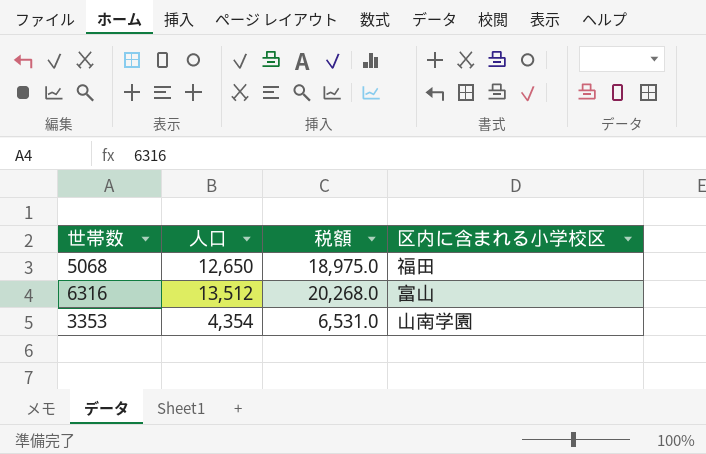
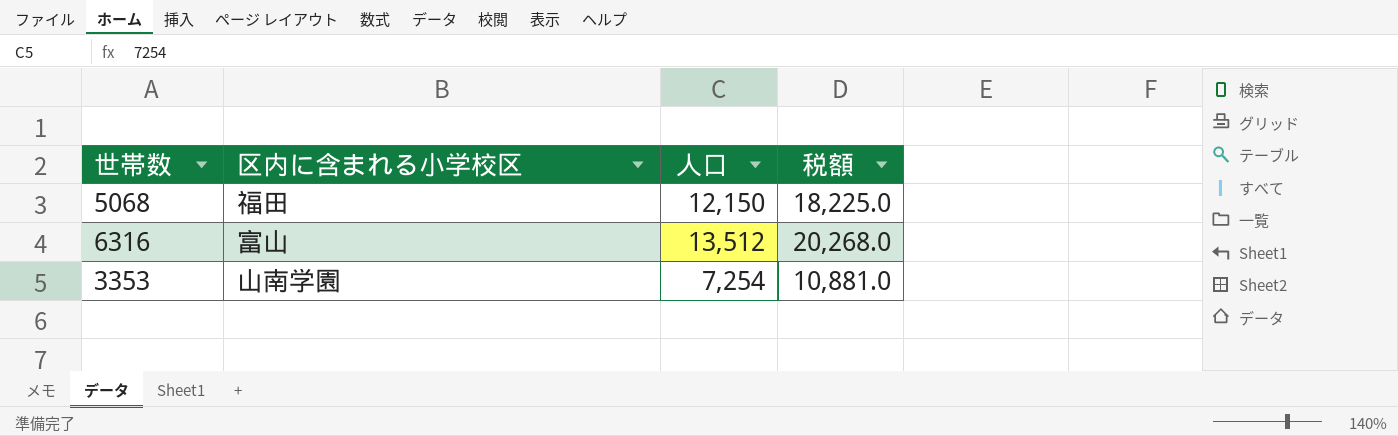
column 区内に含まれる小学校区 | position: 4 -> 2
5068 | 人口: 12,650 -> 12,150
5068 | 税額: 18,975.0 -> 18,225.0
3353 | 人口: 4,354 -> 7,254
3353 | 税額: 6,531.0 -> 10,881.0

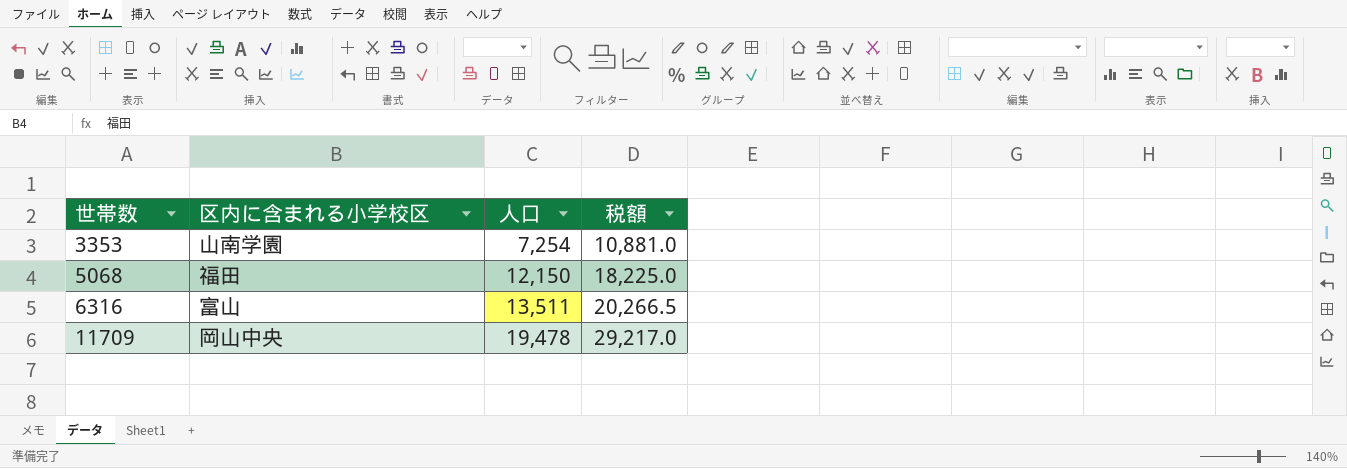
row order: none -> 世帯数 ascending
6316 | 人口: 13,512 -> 13,511
6316 | 税額: 20,268.0 -> 20,266.5
row 11709: none -> 岡山中央 | 19,478 | 29,217.0

